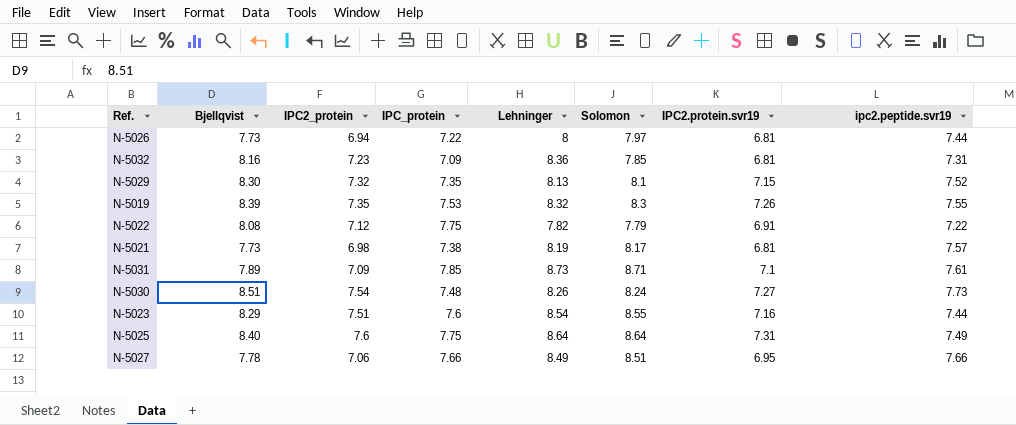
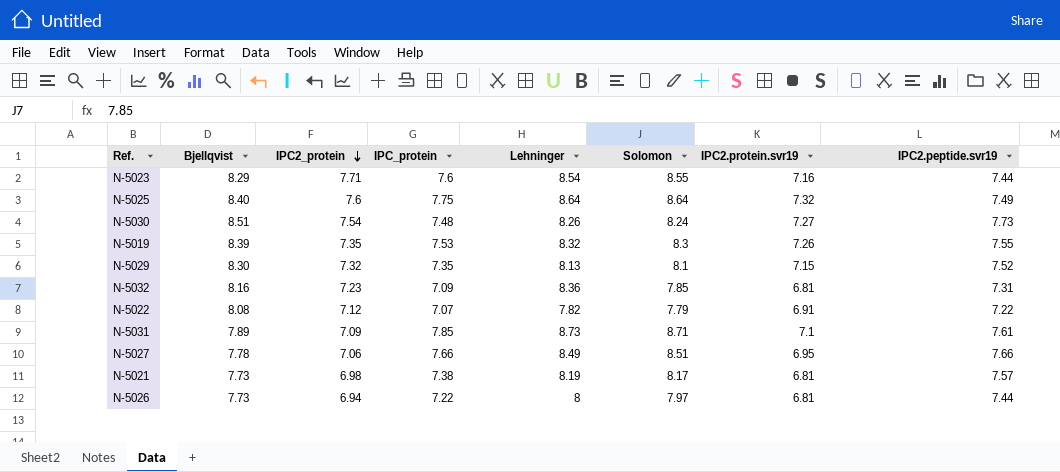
row order: none -> IPC2_protein descending
column name: ipc2.peptide.svr19 -> IPC2.peptide.svr19
N-5023 | IPC2_protein: 7.51 -> 7.71
N-5025 | IPC2.protein.svr19: 7.31 -> 7.32
N-5022 | IPC_protein: 7.75 -> 7.07

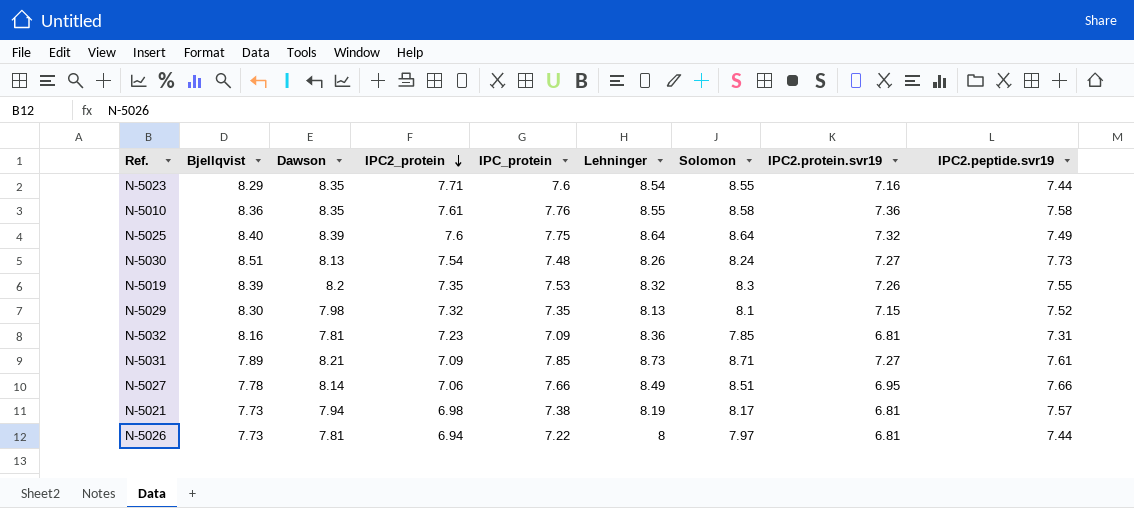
column Dawson | position: none -> 3
row N-5022: 8.08 | 7.12 | 7.07 | 7.82 | 7.79 | 6.91 | 7.22 -> none
row N-5010: none -> 8.36 | 8.35 | 7.61 | 7.76 | 8.55 | 8.58 | 7.36 | 7.58
N-5031 | IPC2.protein.svr19: 7.1 -> 7.27

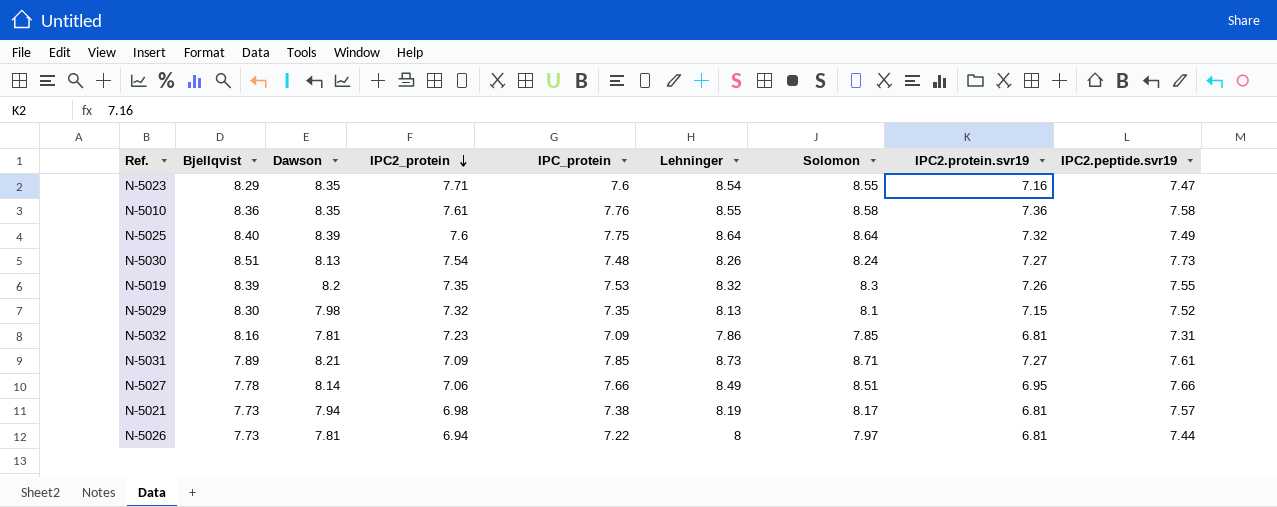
N-5023 | IPC2.peptide.svr19: 7.44 -> 7.47
N-5032 | Lehninger: 8.36 -> 7.86

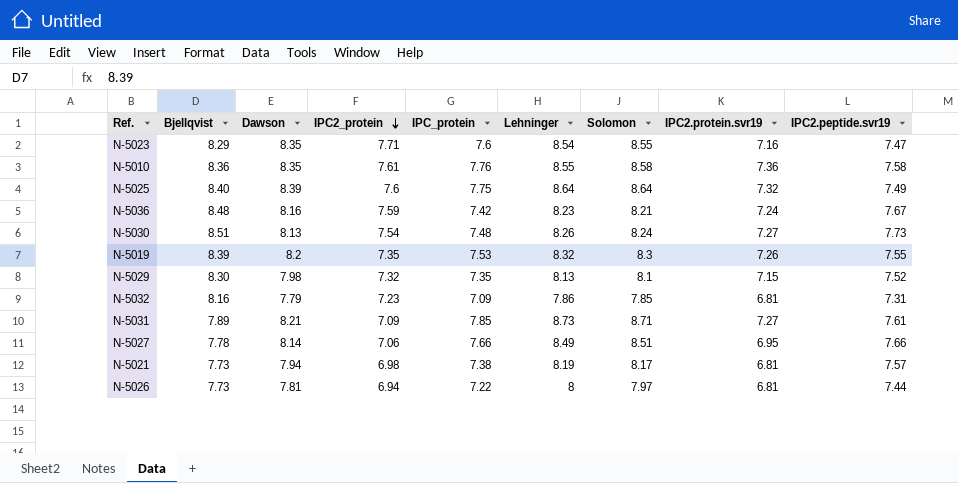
row N-5036: none -> 8.48 | 8.16 | 7.59 | 7.42 | 8.23 | 8.21 | 7.24 | 7.67
N-5032 | Dawson: 7.81 -> 7.79

